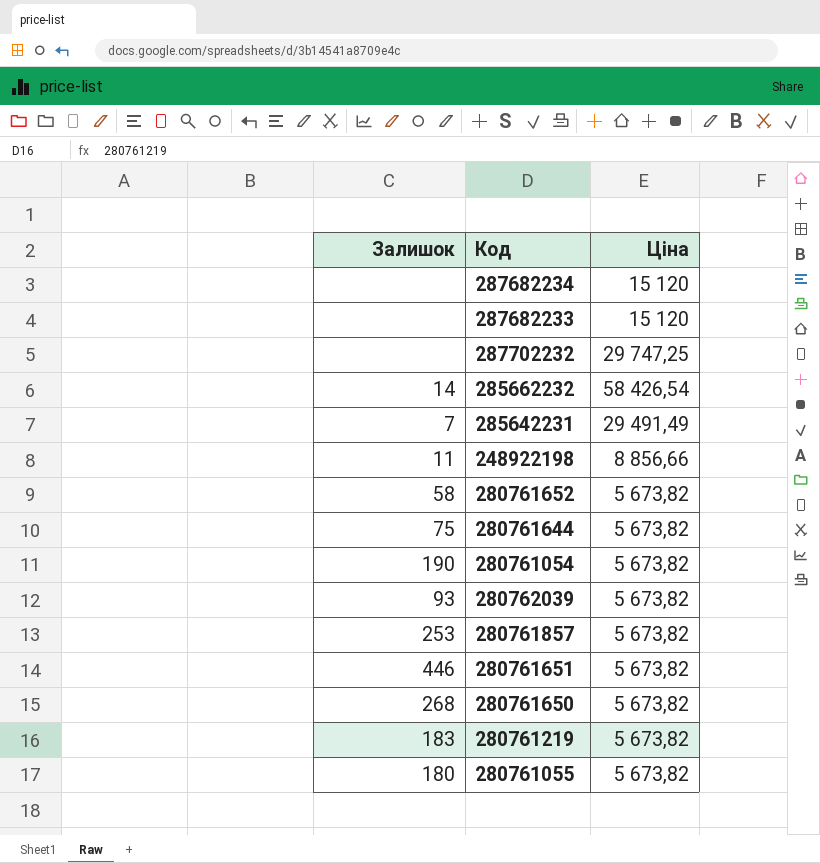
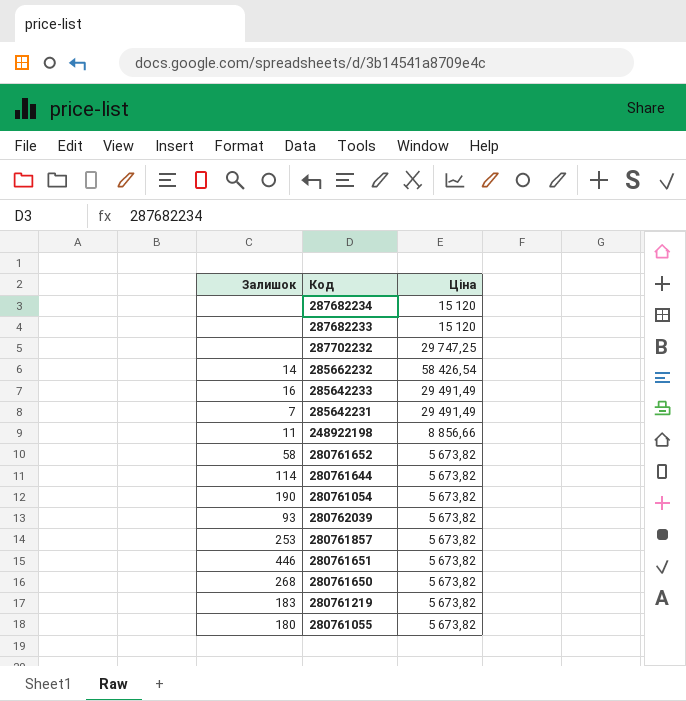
row 285642233: none -> 16 | 29 491,49
280761644 | Залишок: 75 -> 114

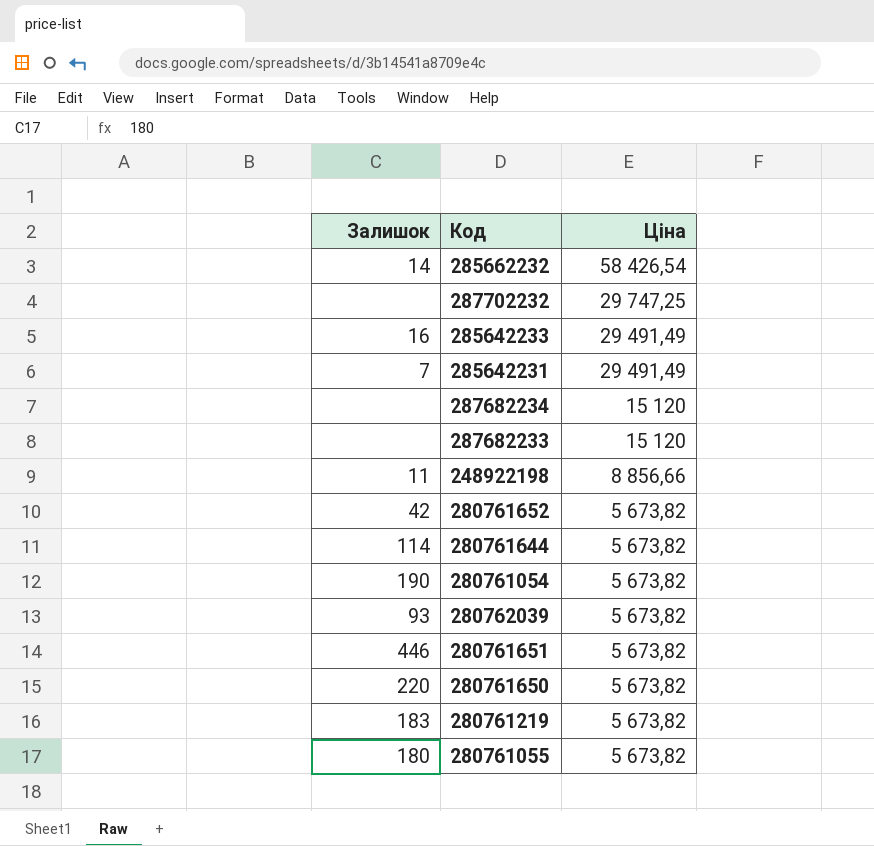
row order: none -> Ціна descending
row 280761857: 253 | 5 673,82 -> none
280761652 | Залишок: 58 -> 42
280761650 | Залишок: 268 -> 220

